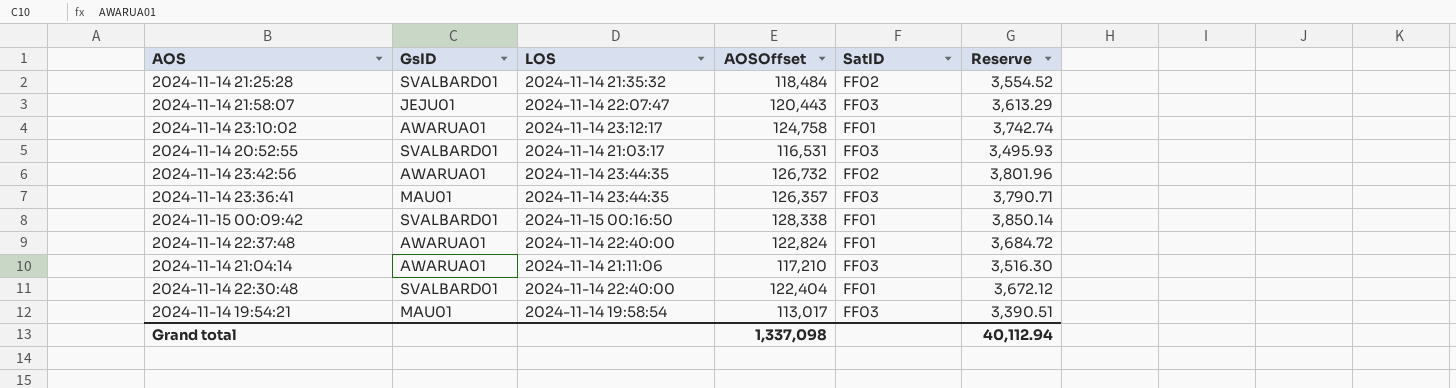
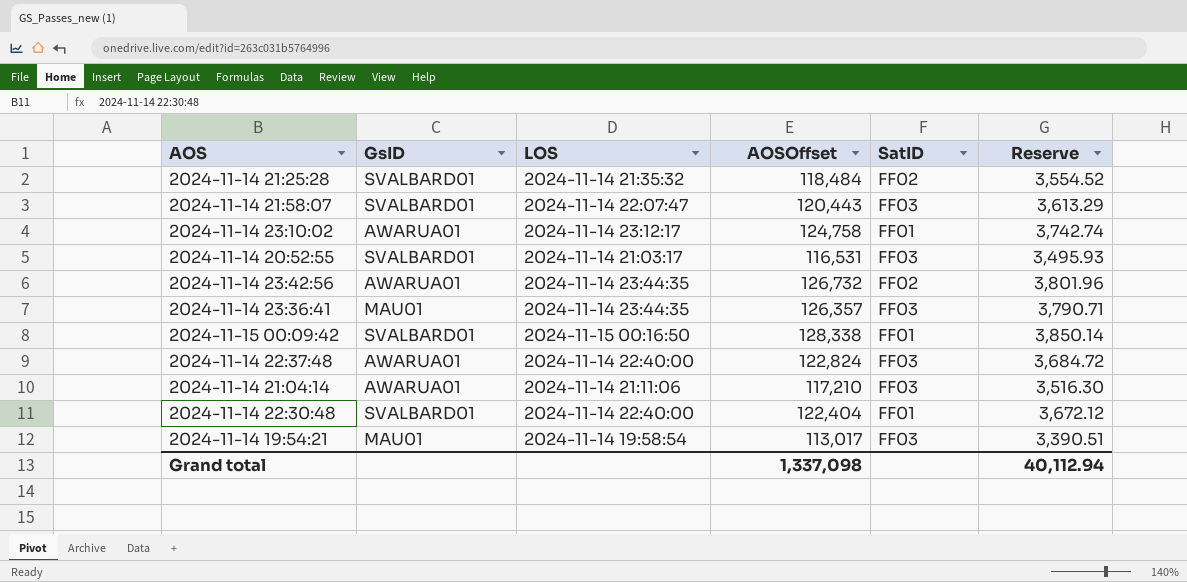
2024-11-14 21:58:07 | GsID: JEJU01 -> SVALBARD01
2024-11-14 22:37:48 | SatID: FF01 -> FF03

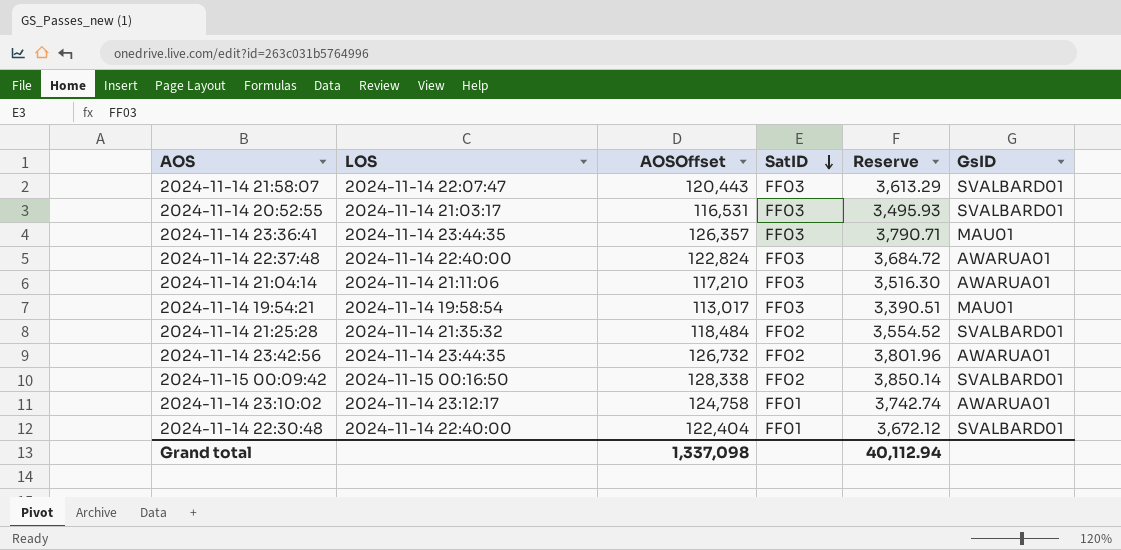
row order: none -> SatID descending
column GsID | position: 2 -> 6
2024-11-15 00:09:42 | SatID: FF01 -> FF02

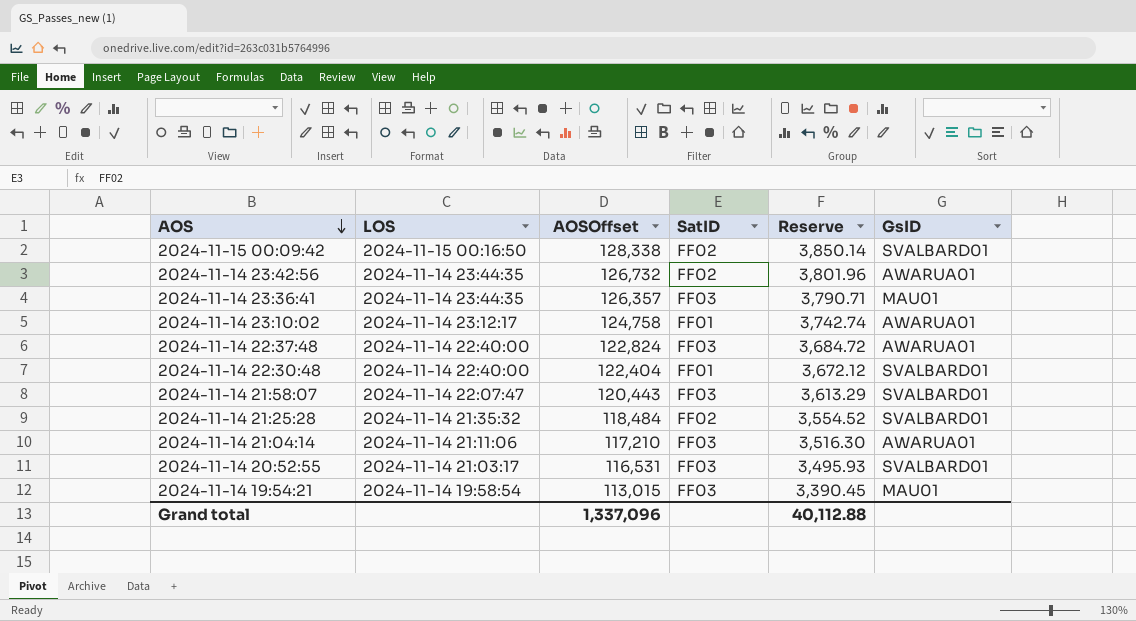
row order: SatID descending -> AOS descending
2024-11-14 19:54:21 | AOSOffset: 113,017 -> 113,015
2024-11-14 19:54:21 | Reserve: 3,390.51 -> 3,390.45
Grand total | AOSOffset: 1,337,098 -> 1,337,096
Grand total | Reserve: 40,112.94 -> 40,112.88

